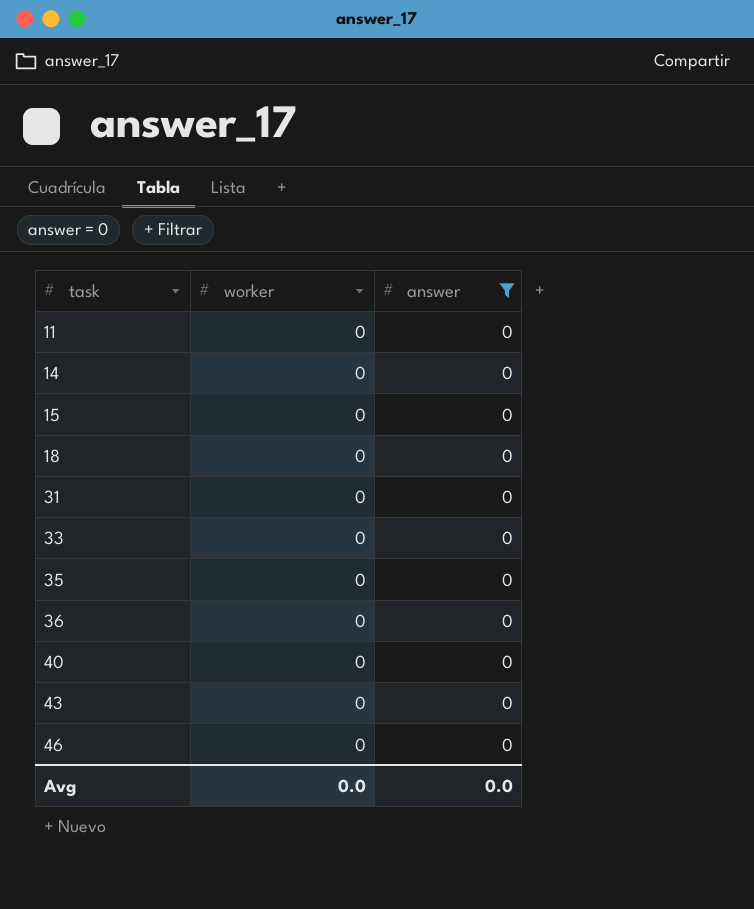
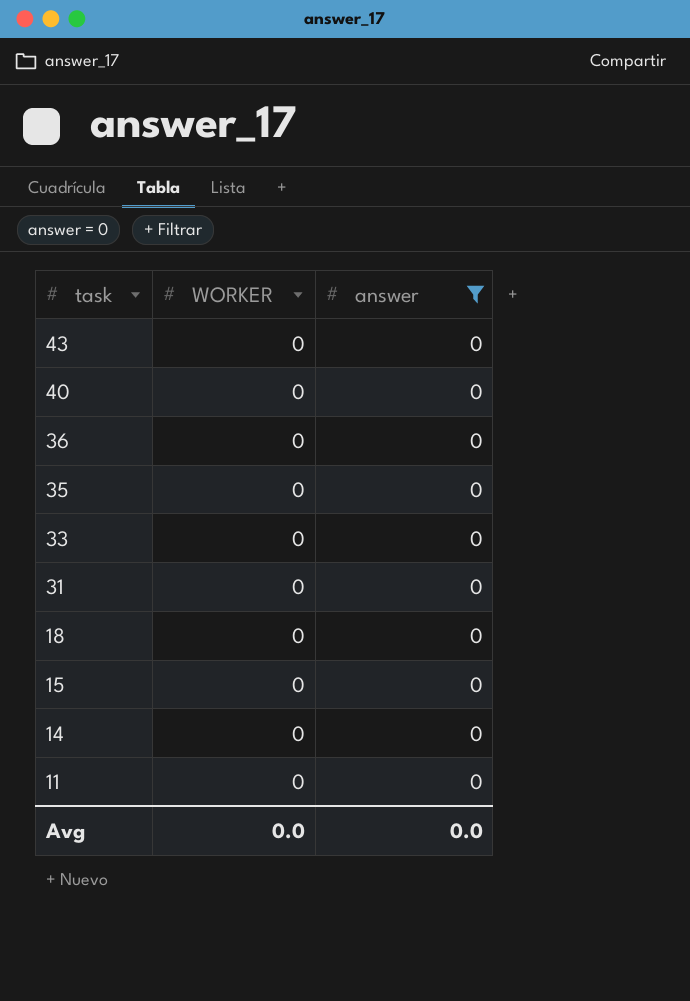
row order: task ascending -> task descending
column name: worker -> WORKER
row 46: 0 | 0 -> none

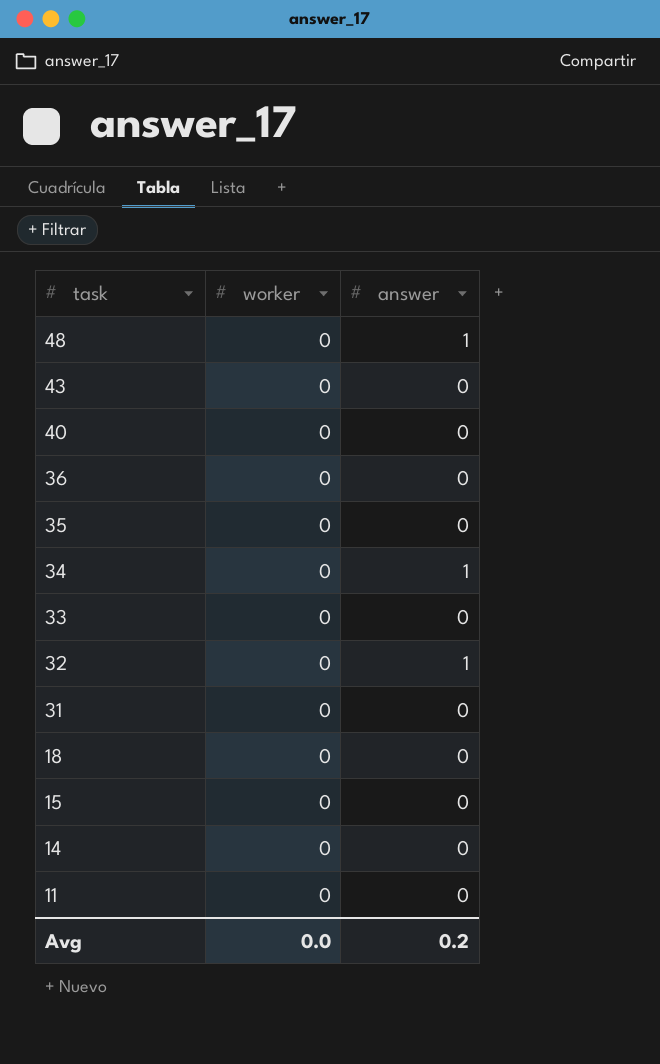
filter: answer = 0 -> none
column name: WORKER -> worker
Avg | answer: 0.0 -> 0.2

